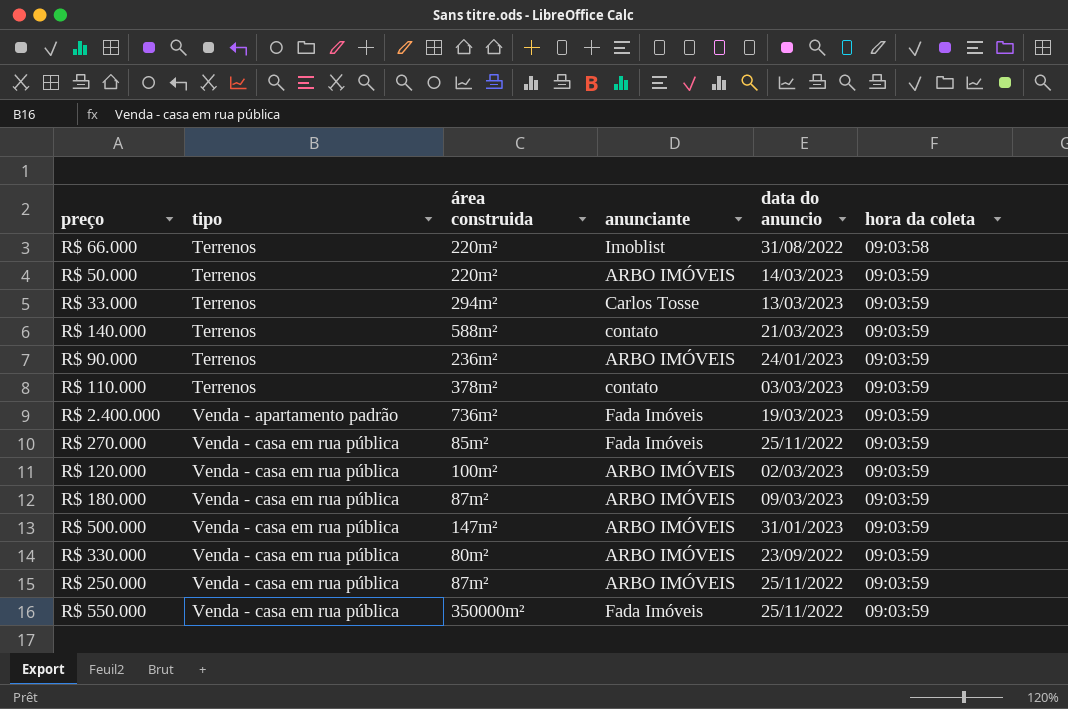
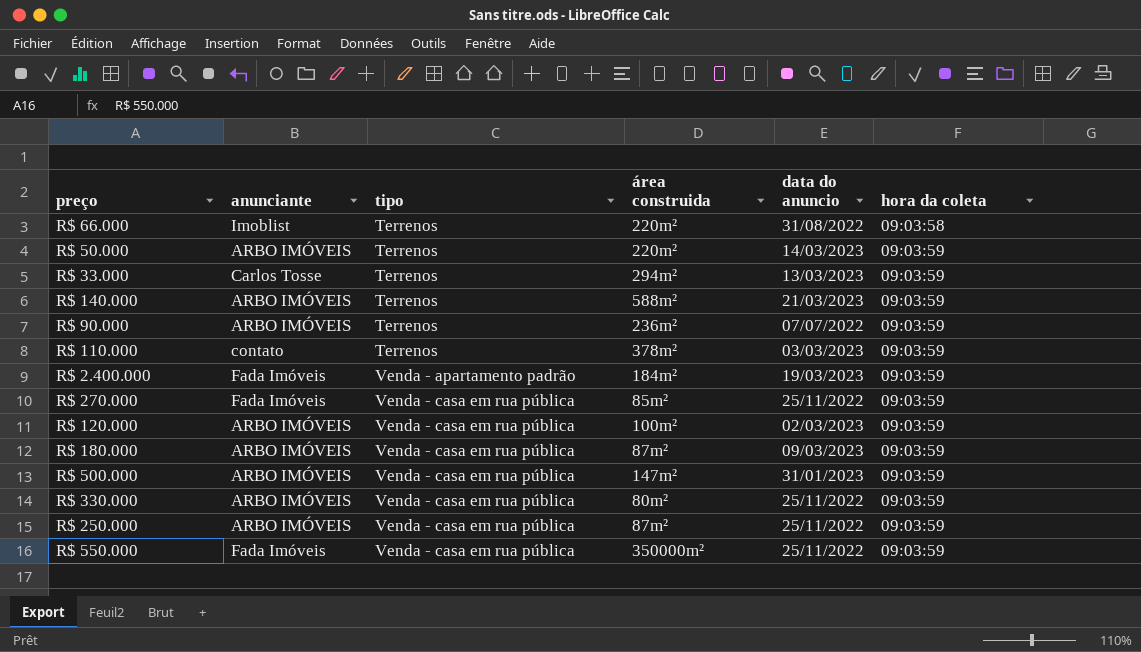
column anunciante | position: 4 -> 2
R$ 140.000 | anunciante: contato -> ARBO IMÓVEIS
R$ 90.000 | data do anuncio: 24/01/2023 -> 07/07/2022
R$ 2.400.000 | área construida: 736m² -> 184m²
R$ 330.000 | data do anuncio: 23/09/2022 -> 25/11/2022

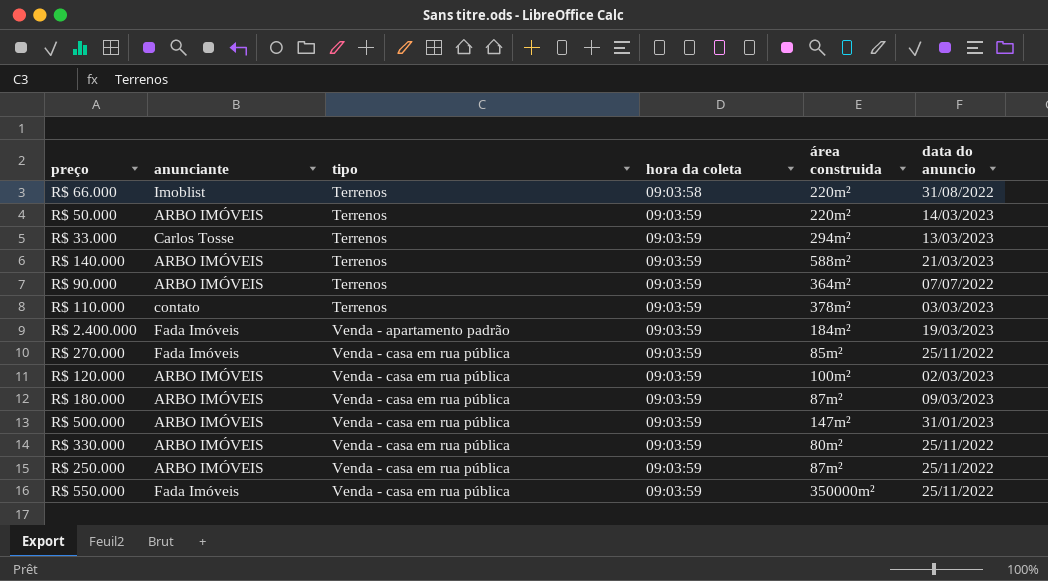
column hora da coleta | position: 6 -> 4
R$ 90.000 | área construida: 236m² -> 364m²

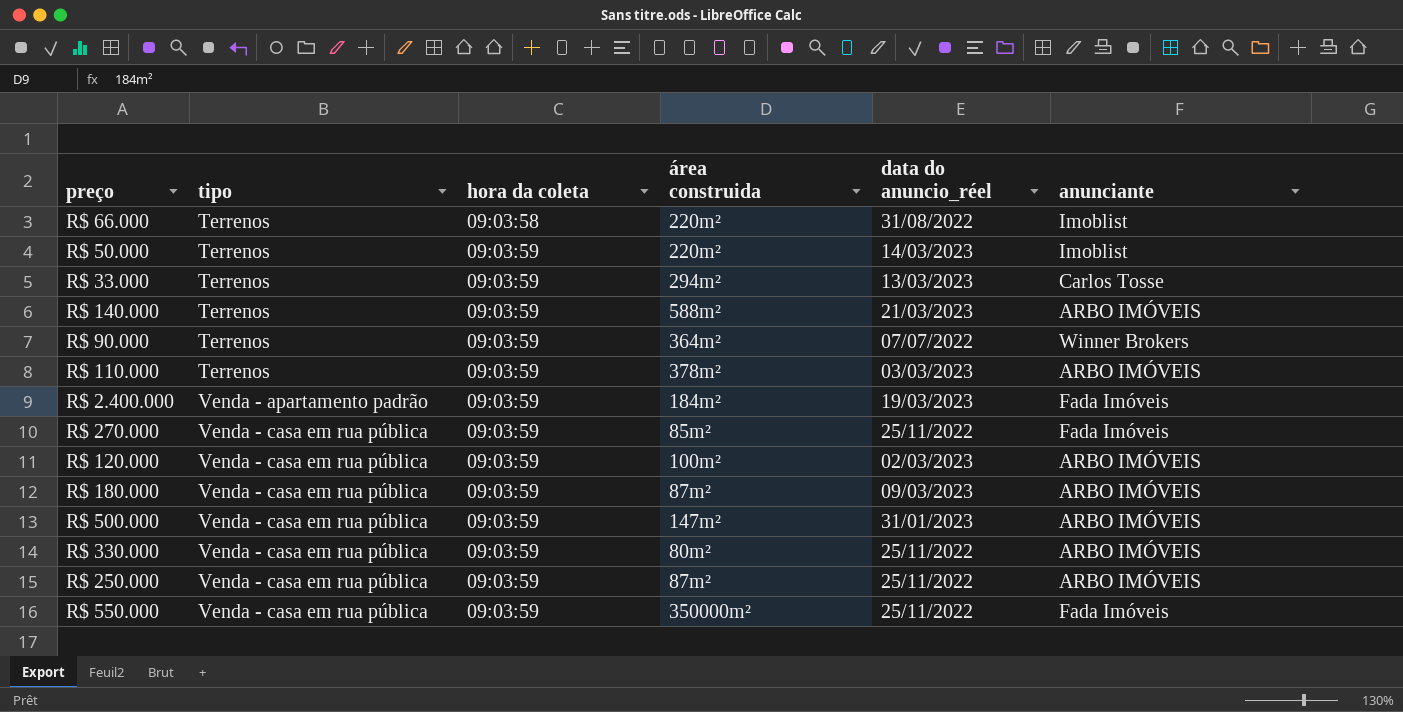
column name: data do anuncio -> data do anuncio_réel
column anunciante | position: 2 -> 6
R$ 50.000 | anunciante: ARBO IMÓVEIS -> Imoblist
R$ 90.000 | anunciante: ARBO IMÓVEIS -> Winner Brokers
R$ 110.000 | anunciante: contato -> ARBO IMÓVEIS

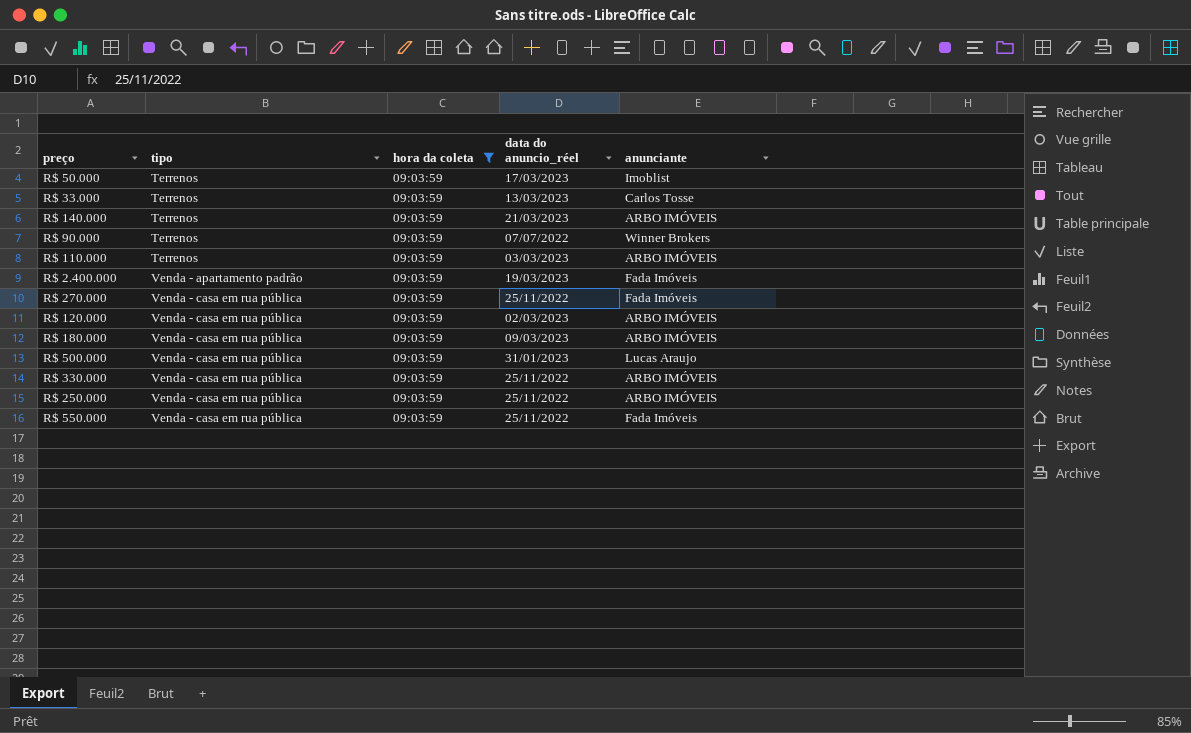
filter: none -> hora da coleta = 09:03:59
column área construida | position: 4 -> none
R$ 50.000 | data do anuncio_réel: 14/03/2023 -> 17/03/2023
R$ 500.000 | anunciante: ARBO IMÓVEIS -> Lucas Araujo

